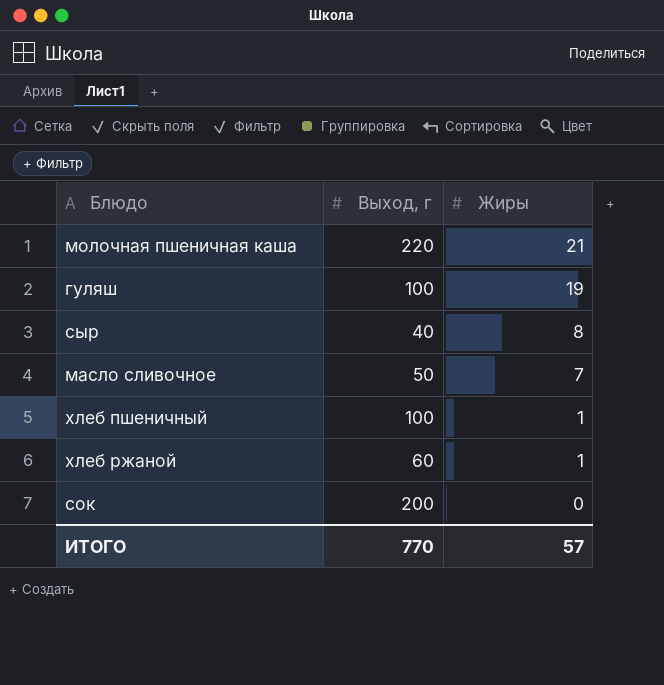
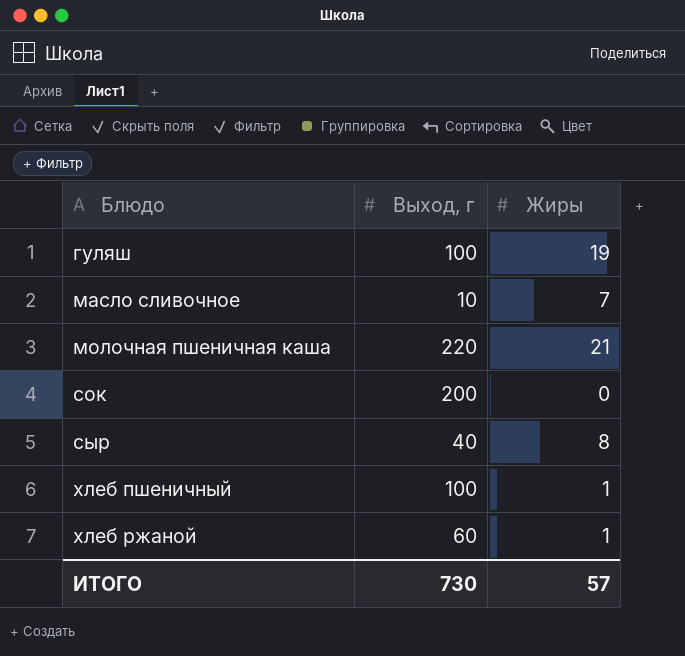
row order: Жиры descending -> Блюдо ascending
масло сливочное | Выход, г: 50 -> 10
ИТОГО | Выход, г: 770 -> 730

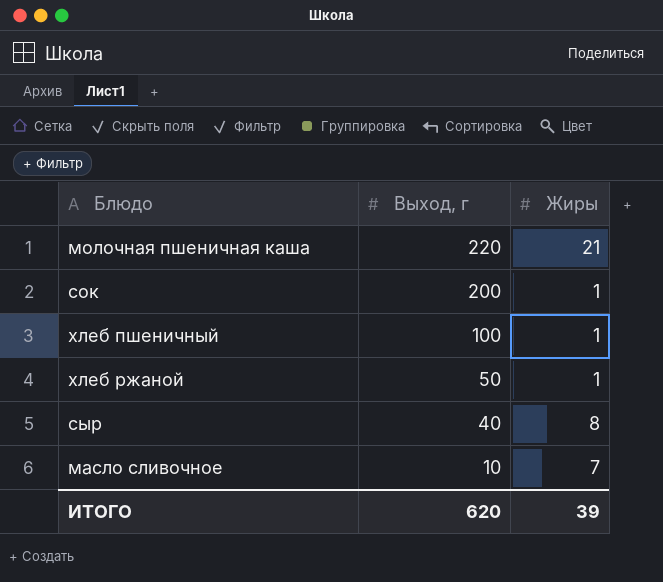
row order: Блюдо ascending -> Выход, г descending
row гуляш: 100 | 19 -> none
сок | Жиры: 0 -> 1
хлеб ржаной | Выход, г: 60 -> 50
ИТОГО | Выход, г: 730 -> 620
ИТОГО | Жиры: 57 -> 39

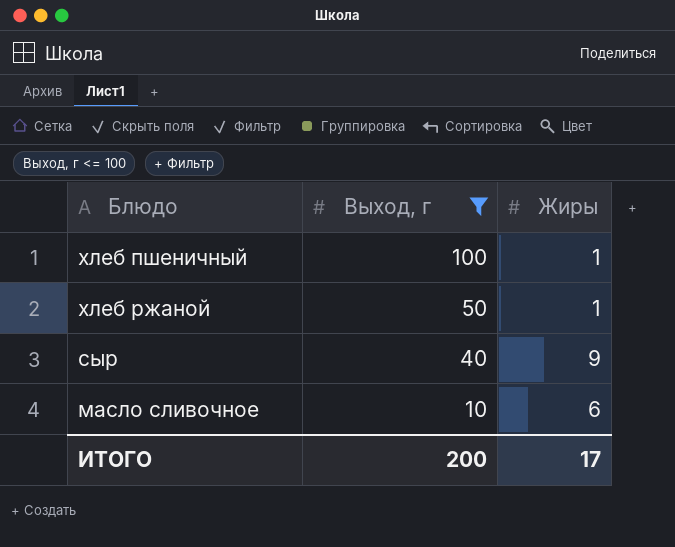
filter: none -> Выход, г <= 100
сыр | Жиры: 8 -> 9
масло сливочное | Жиры: 7 -> 6
ИТОГО | Выход, г: 620 -> 200
ИТОГО | Жиры: 39 -> 17

